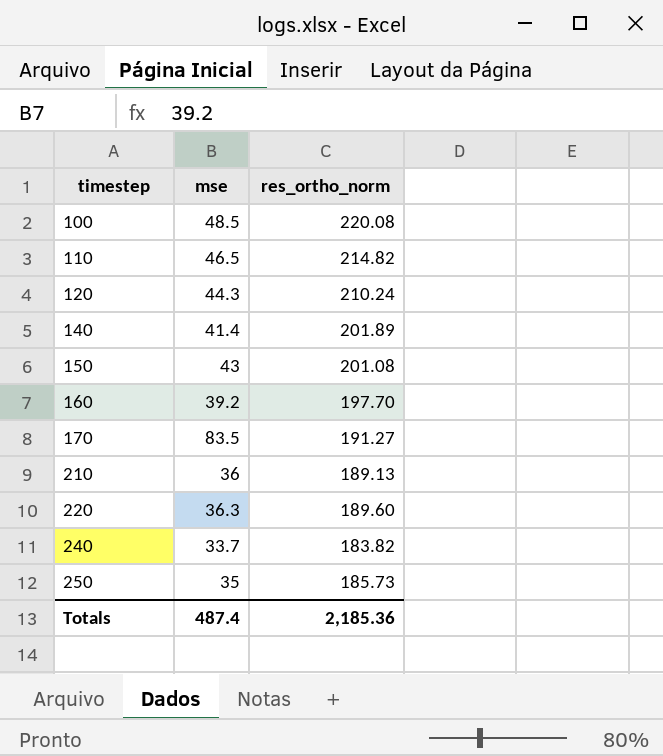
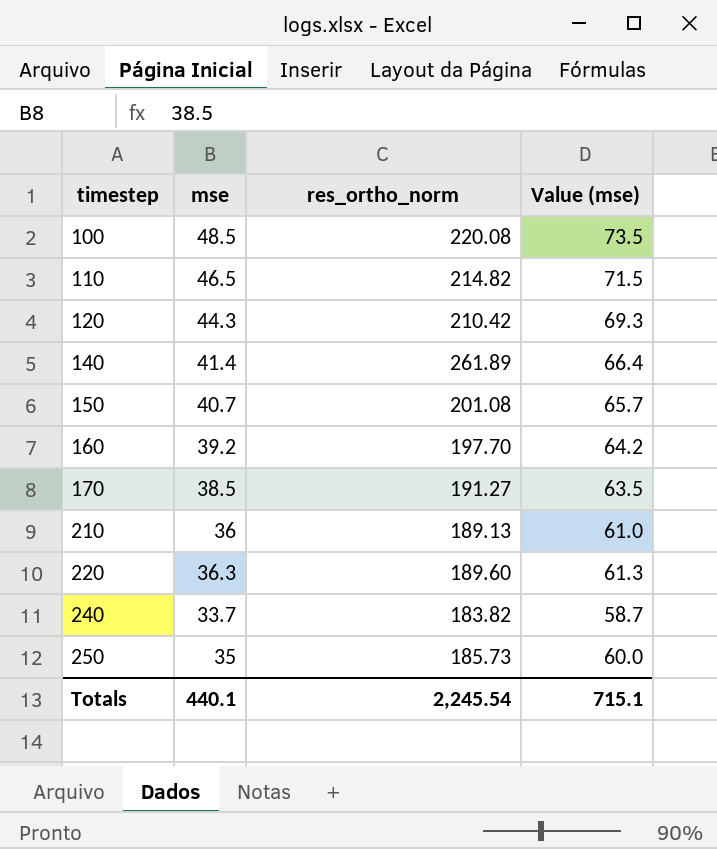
column Value (mse) | formula: none -> [mse] + 25
120 | res_ortho_norm: 210.24 -> 210.42
140 | res_ortho_norm: 201.89 -> 261.89
150 | mse: 43 -> 40.7
170 | mse: 83.5 -> 38.5
Totals | mse: 487.4 -> 440.1
Totals | res_ortho_norm: 2,185.36 -> 2,245.54

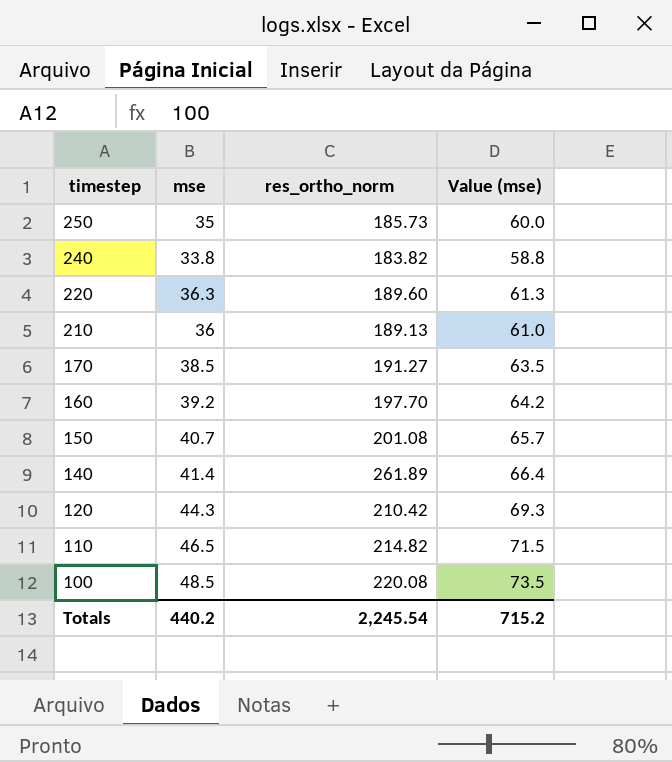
row order: timestep ascending -> timestep descending
240 | mse: 33.7 -> 33.8
240 | Value (mse): 58.7 -> 58.8
Totals | mse: 440.1 -> 440.2
Totals | Value (mse): 715.1 -> 715.2

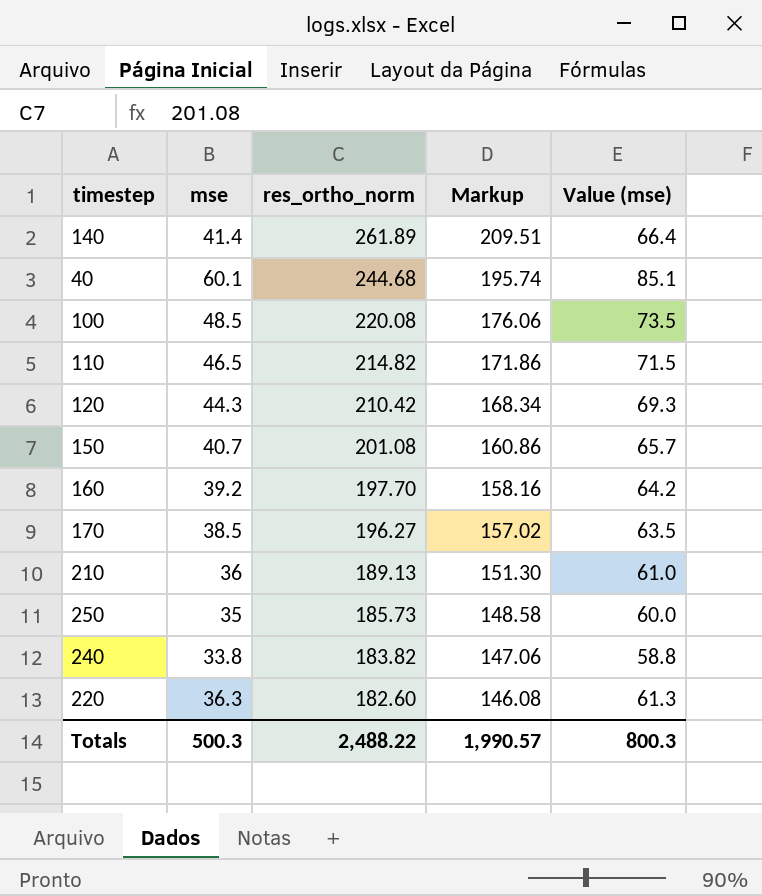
row order: timestep descending -> res_ortho_norm descending
column Markup | formula: none -> [res_ortho_norm] * 0.8
row 40: none -> 60.1 | 244.68 | 195.74 | 85.1
170 | res_ortho_norm: 191.27 -> 196.27
220 | res_ortho_norm: 189.60 -> 182.60
Totals | mse: 440.2 -> 500.3
Totals | res_ortho_norm: 2,245.54 -> 2,488.22
Totals | Value (mse): 715.2 -> 800.3

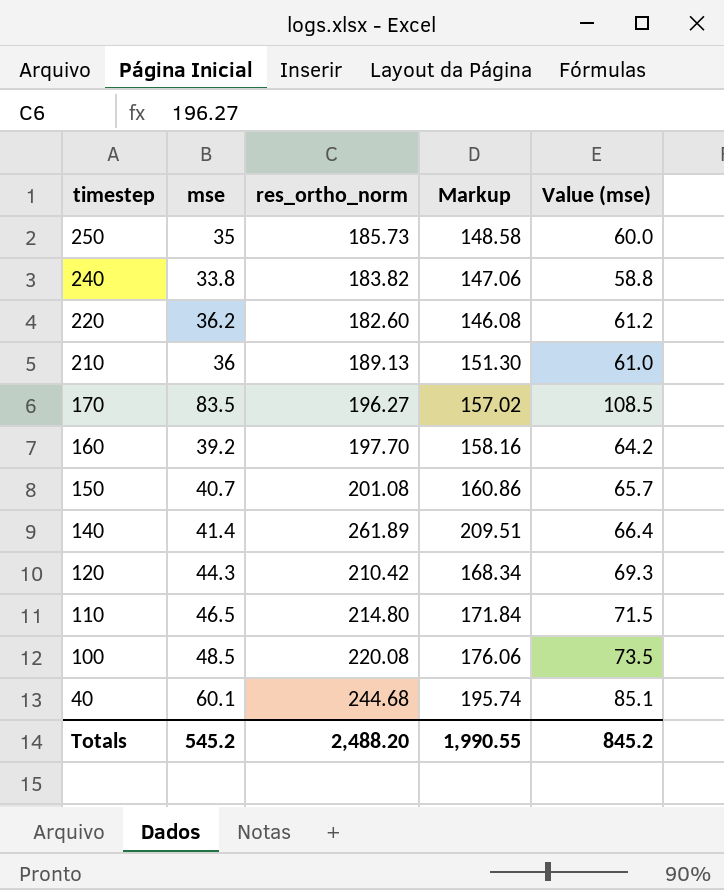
row order: res_ortho_norm descending -> timestep descending
220 | mse: 36.3 -> 36.2
220 | Value (mse): 61.3 -> 61.2
170 | mse: 38.5 -> 83.5
170 | Value (mse): 63.5 -> 108.5
110 | res_ortho_norm: 214.82 -> 214.80
110 | Markup: 171.86 -> 171.84
Totals | mse: 500.3 -> 545.2
Totals | res_ortho_norm: 2,488.22 -> 2,488.20
Totals | Markup: 1,990.57 -> 1,990.55
Totals | Value (mse): 800.3 -> 845.2

